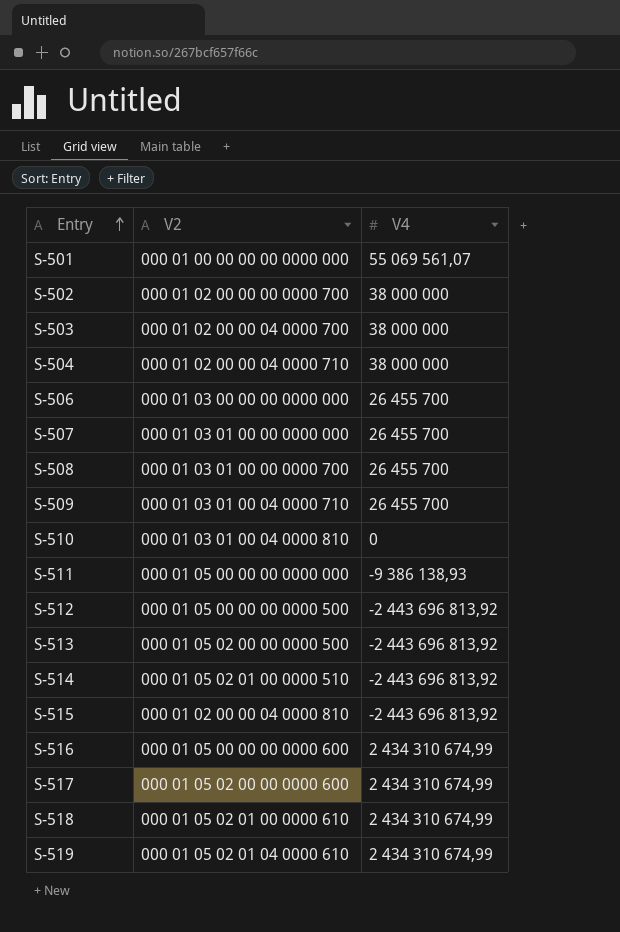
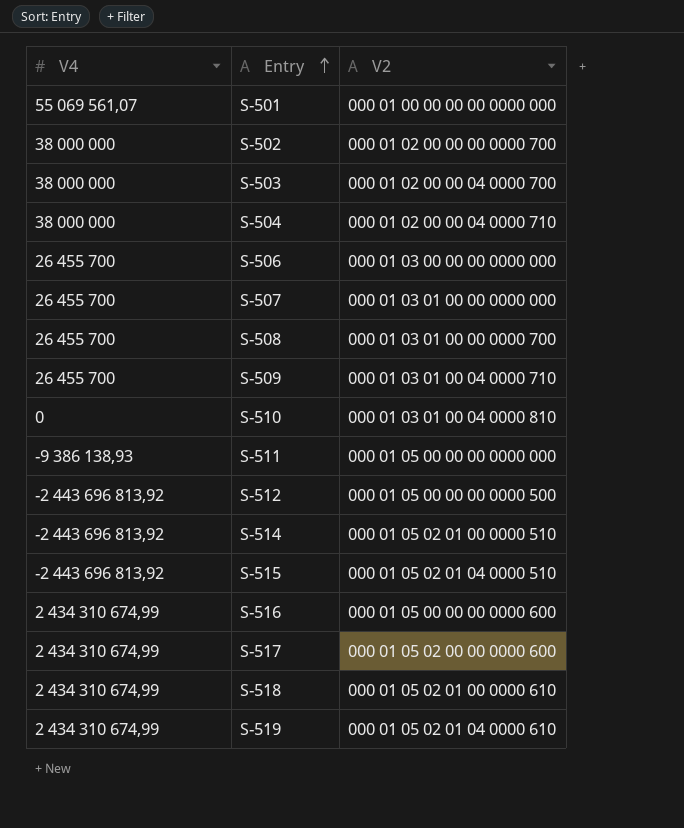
column V4 | position: 3 -> 1
row S-513: 000 01 05 02 00 00 0000 500 | -2 443 696 813,92 -> none
S-515 | V2: 000 01 02 00 00 04 0000 810 -> 000 01 05 02 01 04 0000 510

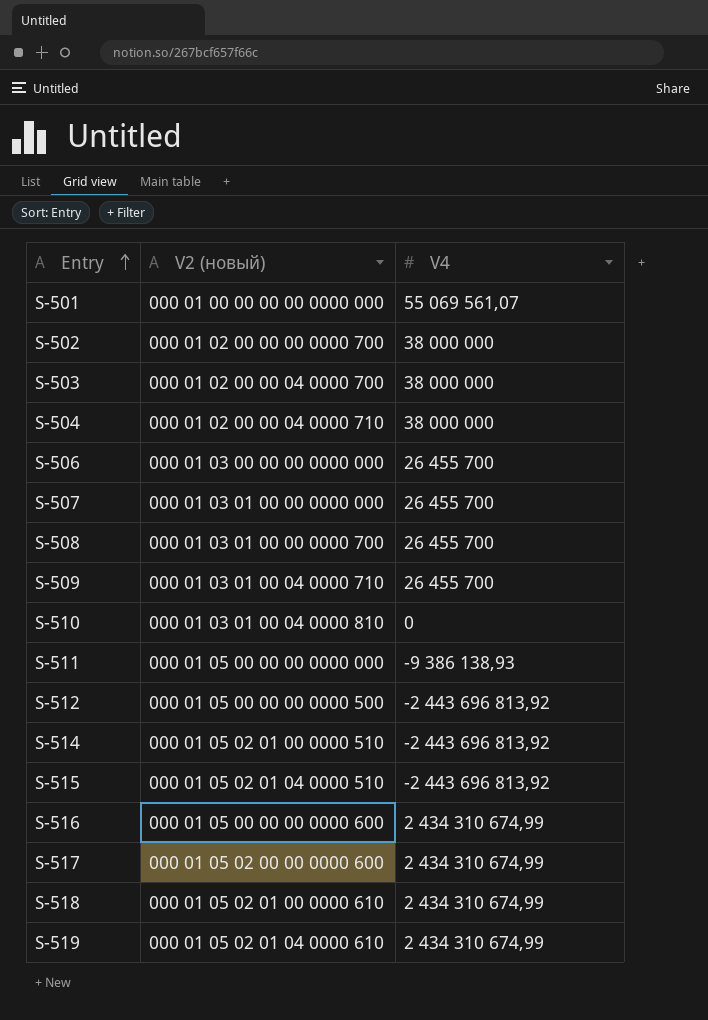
column name: V2 -> V2 (новый)
column V4 | position: 1 -> 3

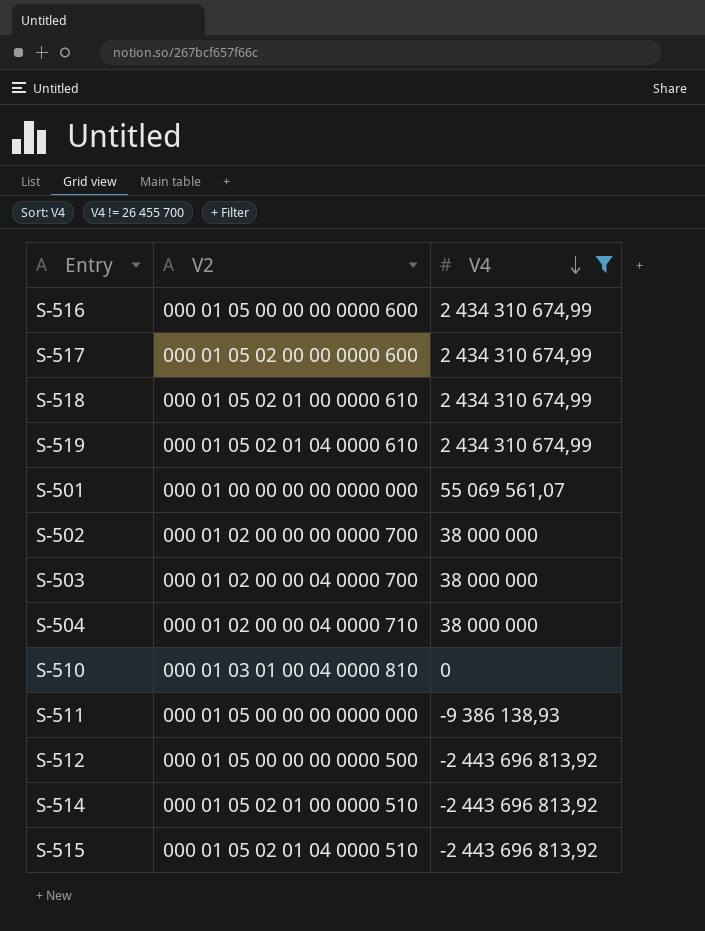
filter: none -> V4 != 26 455 700
row order: Entry ascending -> V4 descending
column name: V2 (новый) -> V2

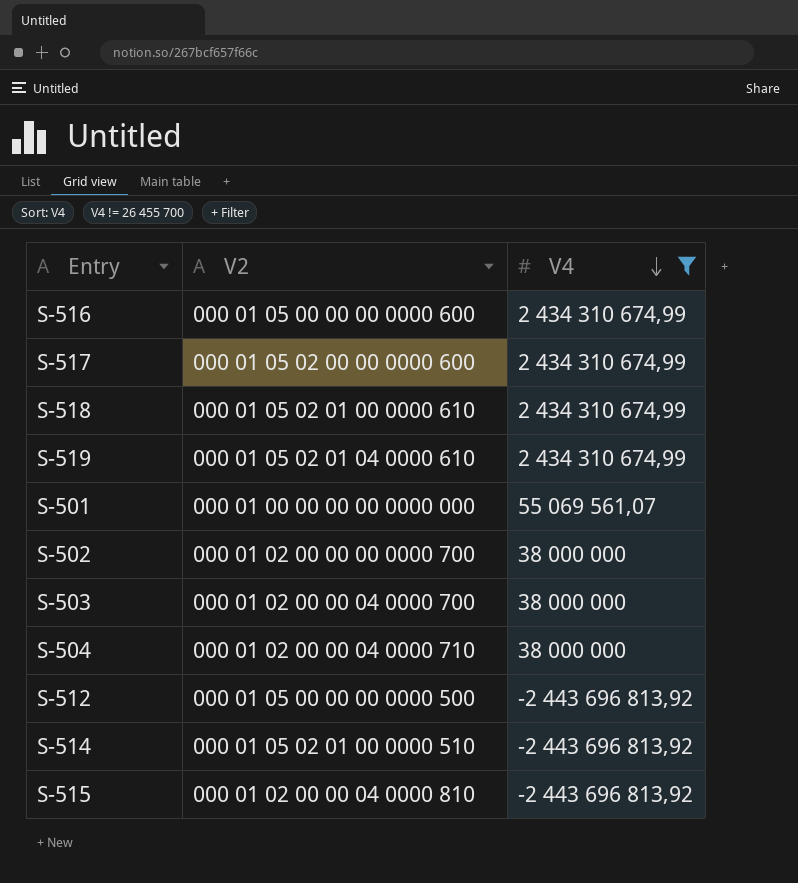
row S-510: 000 01 03 01 00 04 0000 810 | 0 -> none
row S-511: 000 01 05 00 00 00 0000 000 | -9 386 138,93 -> none
S-515 | V2: 000 01 05 02 01 04 0000 510 -> 000 01 02 00 00 04 0000 810

